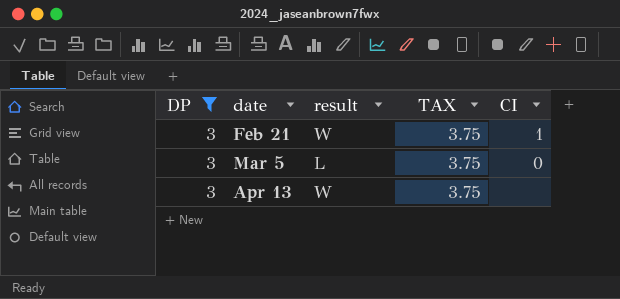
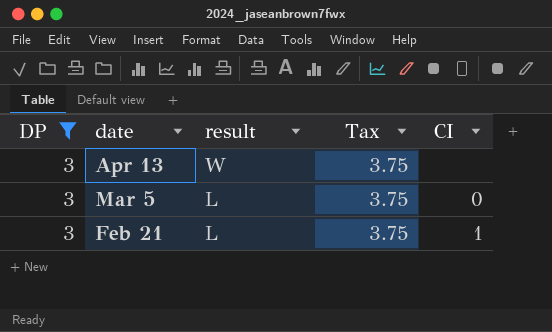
row order: date ascending -> date descending
column name: TAX -> Tax
Feb 21 | result: W -> L

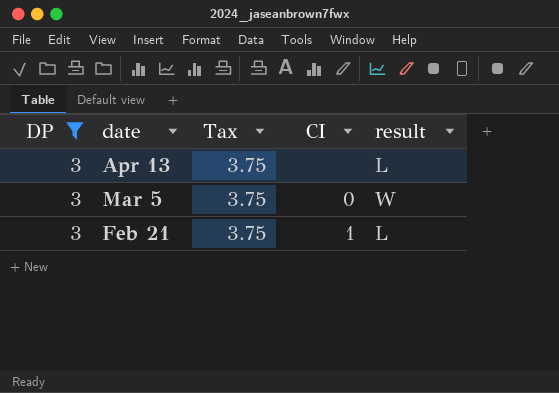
column result | position: 3 -> 5
Apr 13 | result: W -> L
Mar 5 | result: L -> W

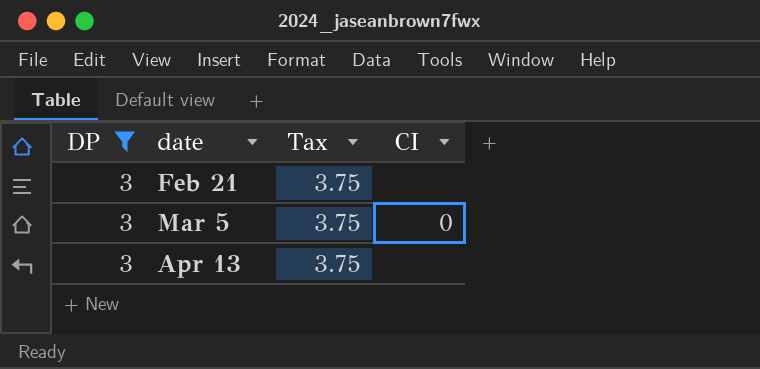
row order: date descending -> date ascending
column result | position: 5 -> none
Feb 21 | CI: 1 -> none

